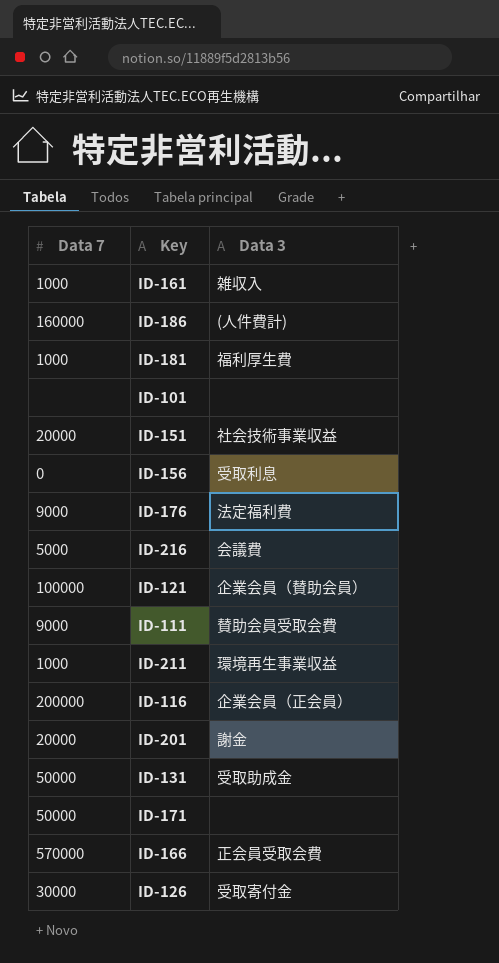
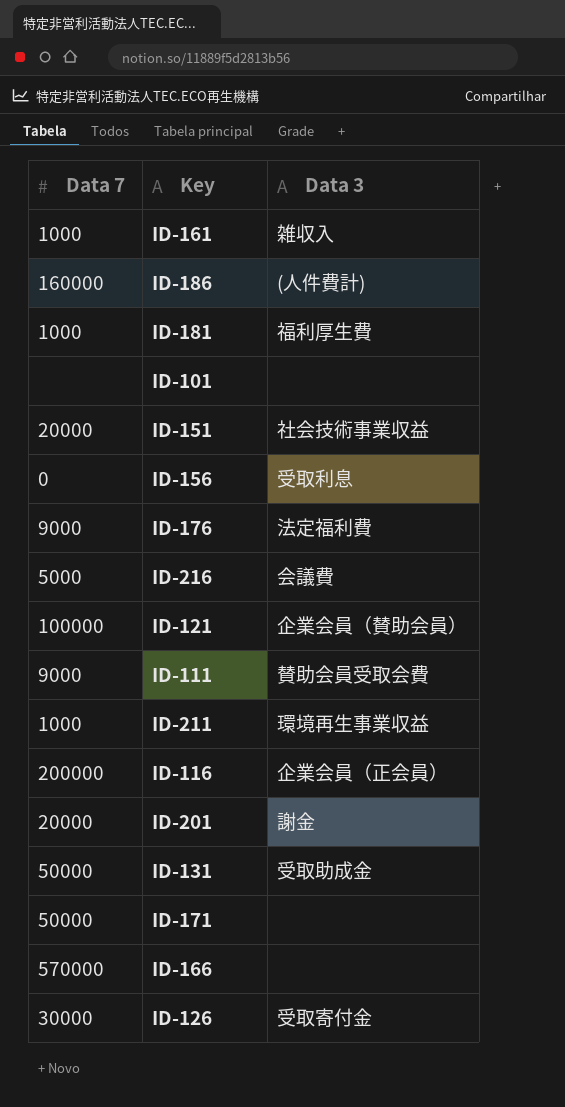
ID-166 | Data 3: 正会員受取会費 -> none

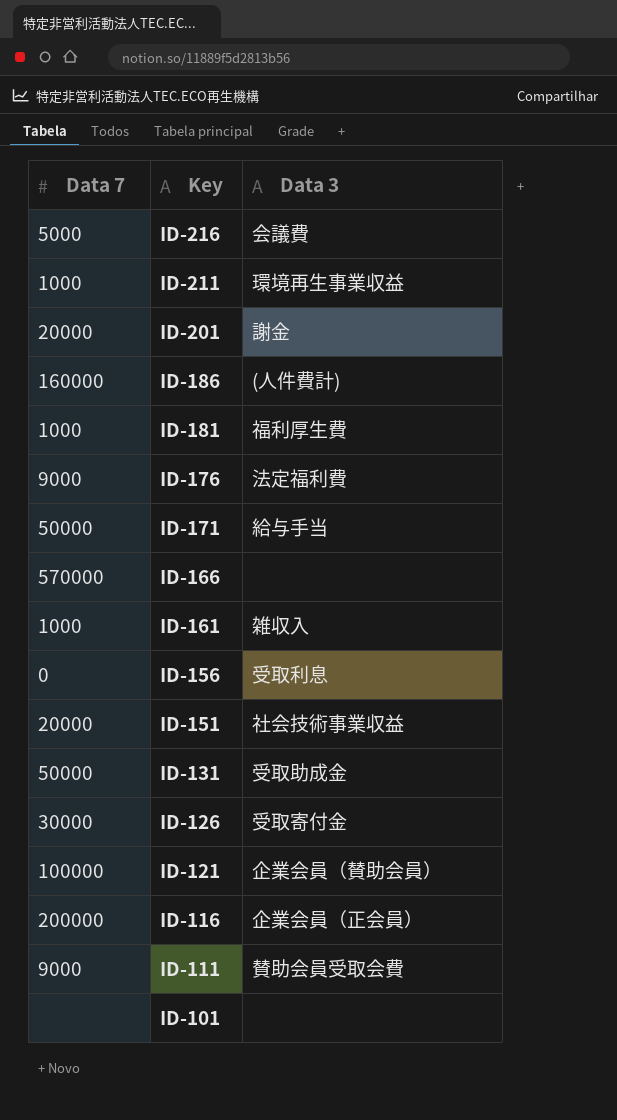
row order: none -> Key descending
ID-171 | Data 3: none -> 給与手当

